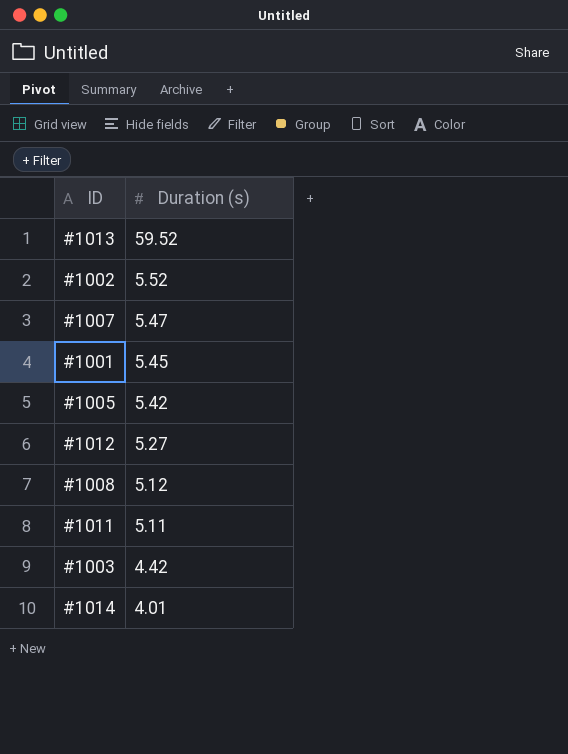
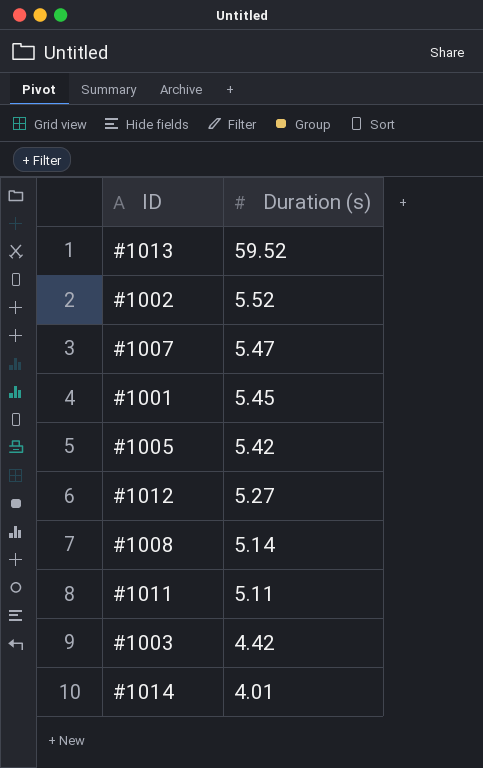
#1008 | Duration (s): 5.12 -> 5.14

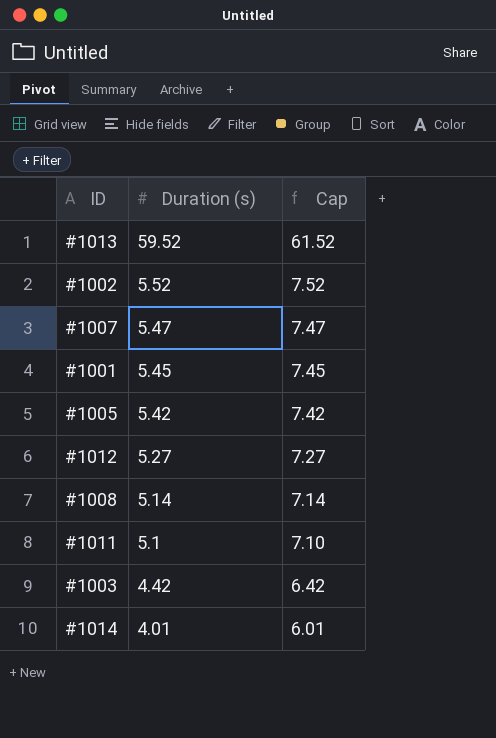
column Cap | formula: none -> [Duration (s)] + 2
#1011 | Duration (s): 5.11 -> 5.1

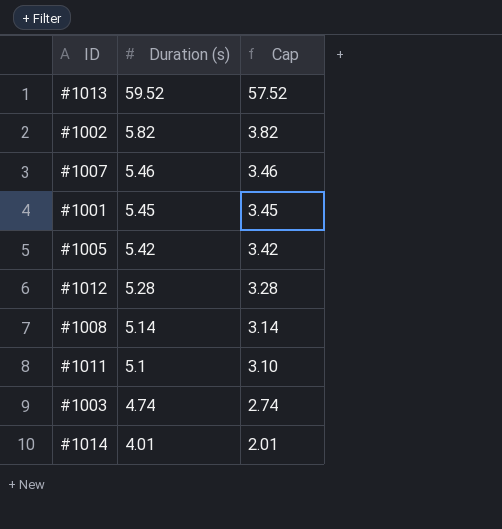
column Cap | formula: [Duration (s)] + 2 -> [Duration (s)] - 2
#1002 | Duration (s): 5.52 -> 5.82
#1007 | Duration (s): 5.47 -> 5.46
#1012 | Duration (s): 5.27 -> 5.28
#1003 | Duration (s): 4.42 -> 4.74

